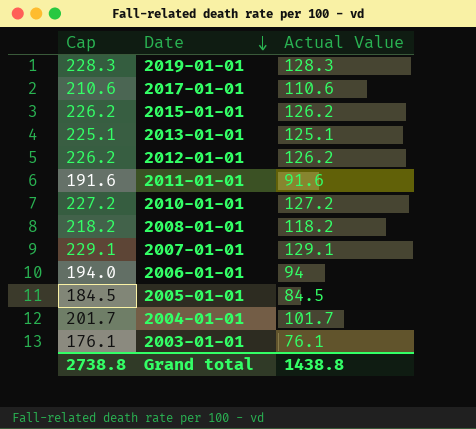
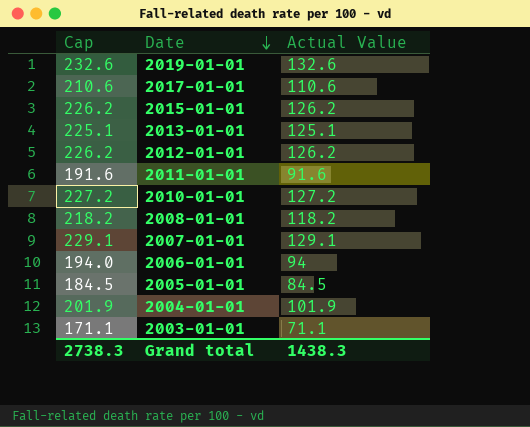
2019-01-01 | Cap: 228.3 -> 232.6
2019-01-01 | Actual Value: 128.3 -> 132.6
2004-01-01 | Cap: 201.7 -> 201.9
2004-01-01 | Actual Value: 101.7 -> 101.9
2003-01-01 | Cap: 176.1 -> 171.1
2003-01-01 | Actual Value: 76.1 -> 71.1
Grand total | Cap: 2738.8 -> 2738.3
Grand total | Actual Value: 1438.8 -> 1438.3

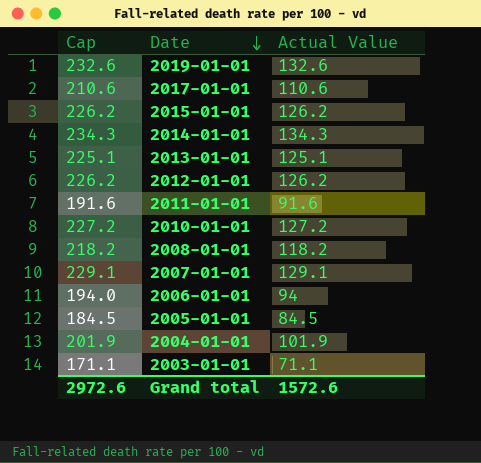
row 2014-01-01: none -> 234.3 | 134.3
Grand total | Cap: 2738.3 -> 2972.6
Grand total | Actual Value: 1438.3 -> 1572.6

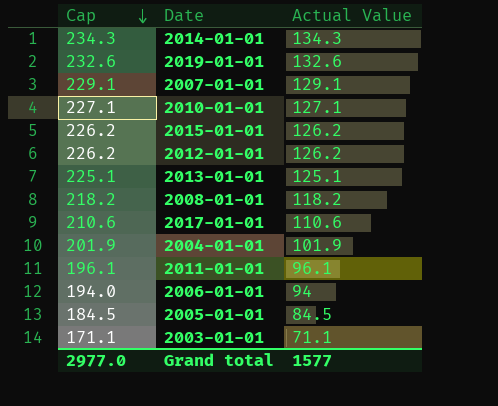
row order: Date descending -> Cap descending
2010-01-01 | Cap: 227.2 -> 227.1
2010-01-01 | Actual Value: 127.2 -> 127.1
2011-01-01 | Cap: 191.6 -> 196.1
2011-01-01 | Actual Value: 91.6 -> 96.1
Grand total | Cap: 2972.6 -> 2977.0
Grand total | Actual Value: 1572.6 -> 1577

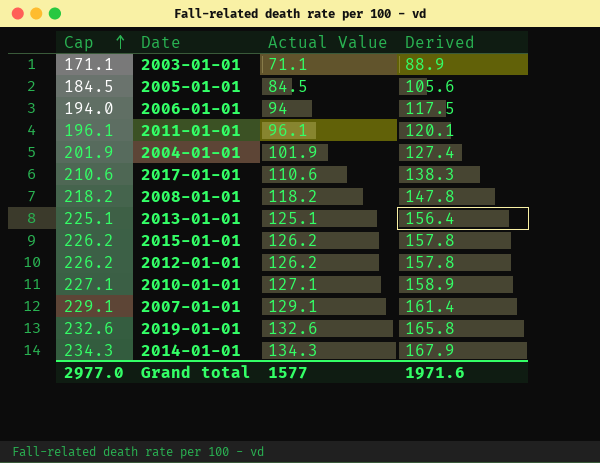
row order: Cap descending -> Cap ascending
column Derived | formula: none -> [Actual Value] * 1.25

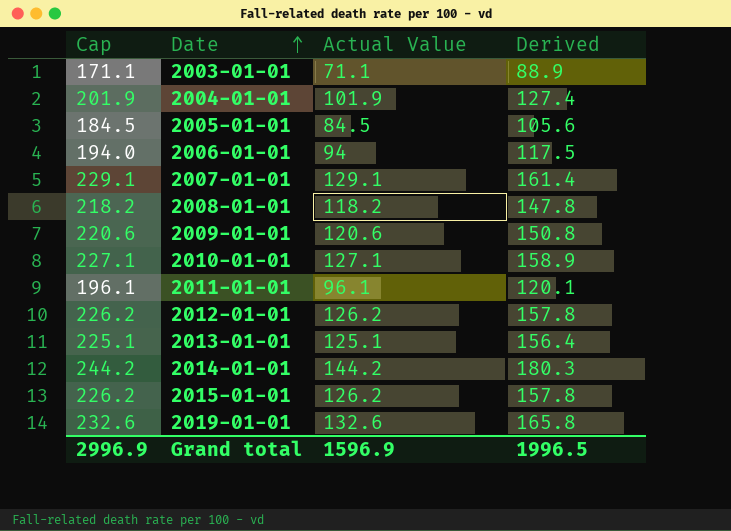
row order: Cap ascending -> Date ascending
row 2017-01-01: 210.6 | 110.6 | 138.3 -> none
row 2009-01-01: none -> 220.6 | 120.6 | 150.8
2014-01-01 | Cap: 234.3 -> 244.2
2014-01-01 | Actual Value: 134.3 -> 144.2
2014-01-01 | Derived: 167.9 -> 180.3
Grand total | Cap: 2977.0 -> 2996.9
Grand total | Actual Value: 1577 -> 1596.9
Grand total | Derived: 1971.6 -> 1996.5

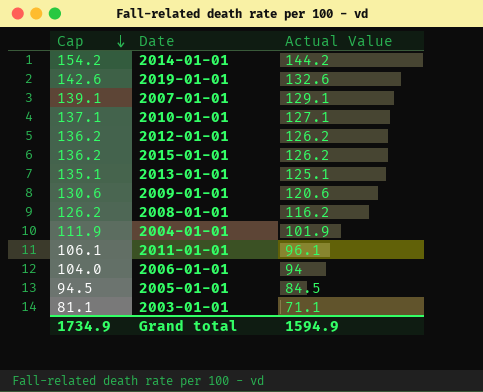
row order: Date ascending -> Cap descending
column Derived | formula: [Actual Value] * 1.25 -> none
column Cap | formula: [Actual Value] + 100 -> [Actual Value] + 10
2008-01-01 | Actual Value: 118.2 -> 116.2
Grand total | Cap: 2996.9 -> 1734.9
Grand total | Actual Value: 1596.9 -> 1594.9

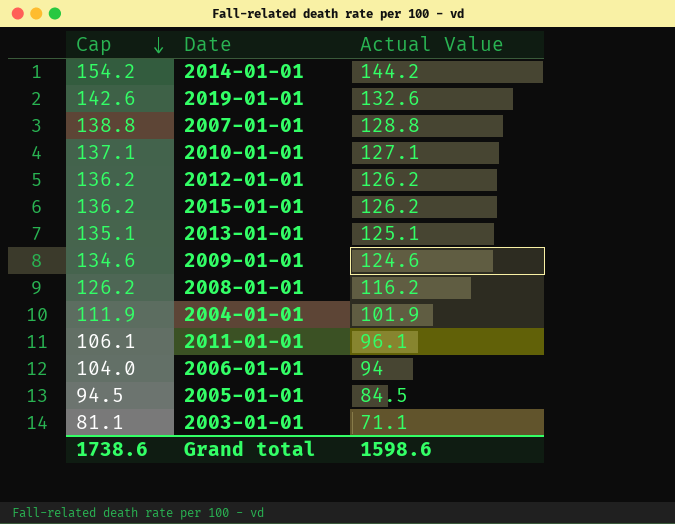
2007-01-01 | Cap: 139.1 -> 138.8
2007-01-01 | Actual Value: 129.1 -> 128.8
2009-01-01 | Cap: 130.6 -> 134.6
2009-01-01 | Actual Value: 120.6 -> 124.6
Grand total | Cap: 1734.9 -> 1738.6
Grand total | Actual Value: 1594.9 -> 1598.6

